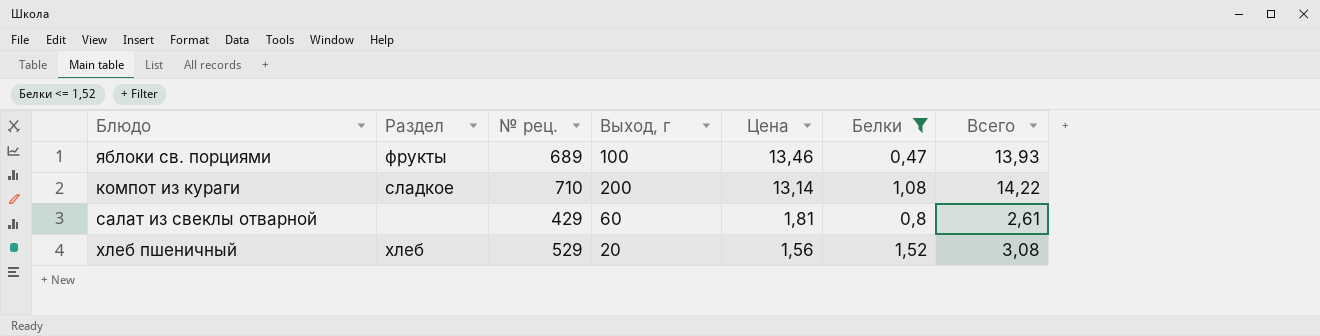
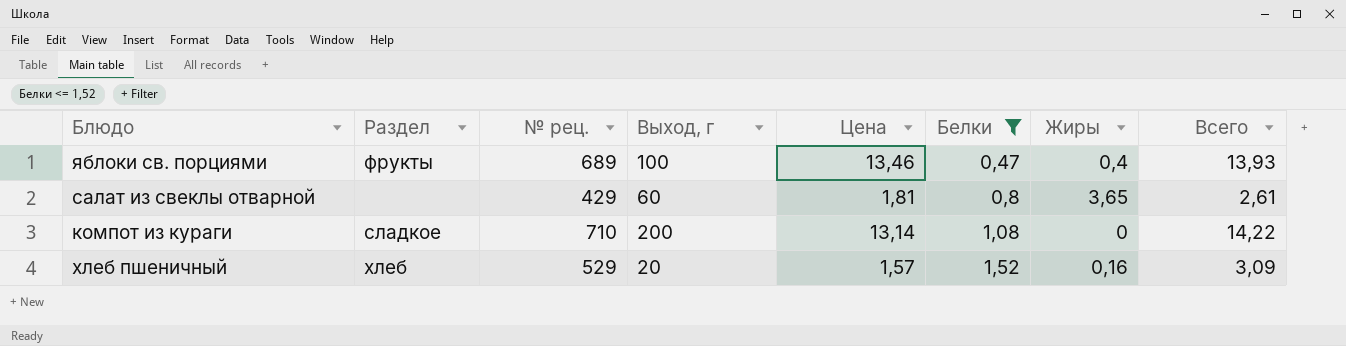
row order: Цена descending -> Белки ascending
column Жиры | position: none -> 7
хлеб пшеничный | Цена: 1,56 -> 1,57
хлеб пшеничный | Всего: 3,08 -> 3,09

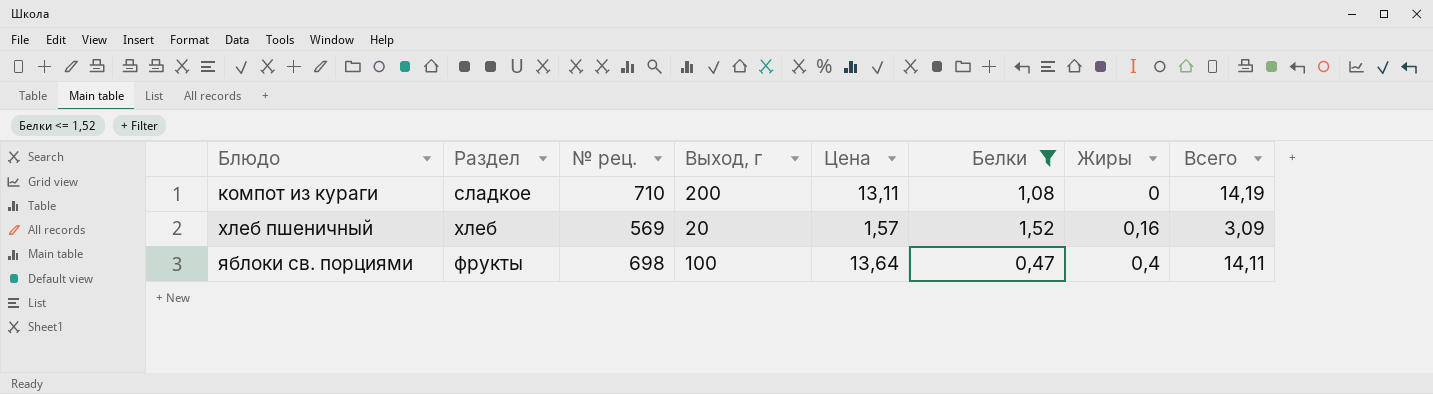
row order: Белки ascending -> Блюдо ascending
row салат из свеклы отварной: none | 429 | 60 | 1,81 | 0,8 | 3,65 | 2,61 -> none
компот из кураги | Цена: 13,14 -> 13,11
компот из кураги | Всего: 14,22 -> 14,19
хлеб пшеничный | № рец.: 529 -> 569
яблоки св. порциями | № рец.: 689 -> 698
яблоки св. порциями | Цена: 13,46 -> 13,64
яблоки св. порциями | Всего: 13,93 -> 14,11

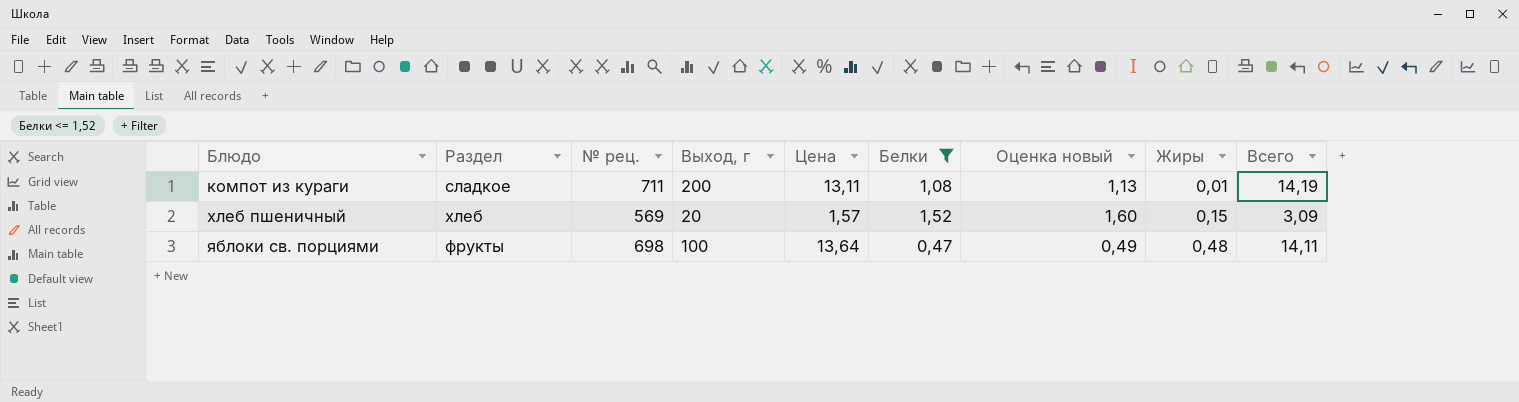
column Оценка новый | formula: none -> [Белки] * 1,05
компот из кураги | № рец.: 710 -> 711
компот из кураги | Жиры: 0 -> 0,01
хлеб пшеничный | Жиры: 0,16 -> 0,15
яблоки св. порциями | Жиры: 0,4 -> 0,48

